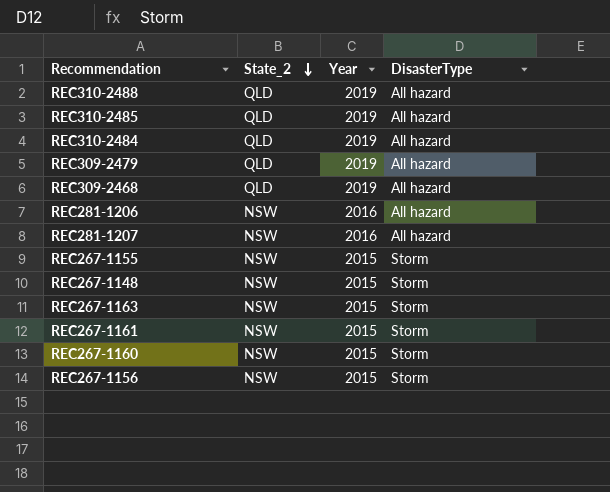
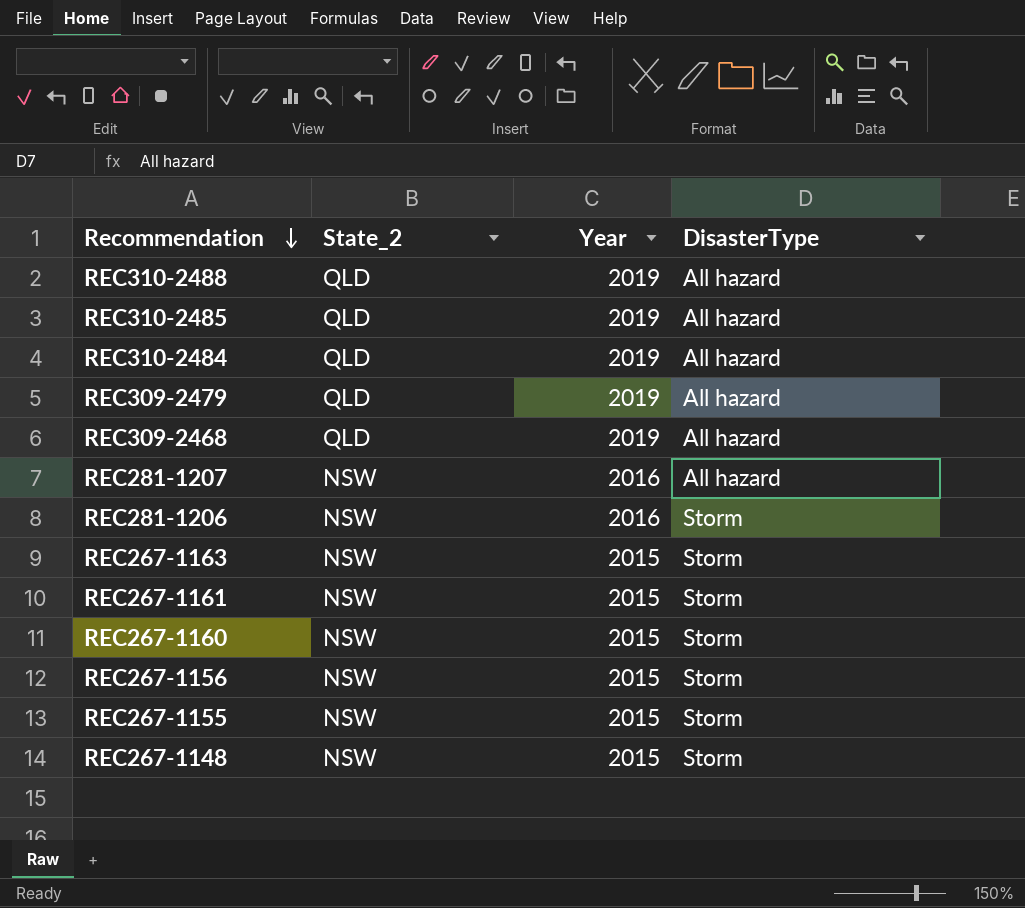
row order: State_2 descending -> Recommendation descending
REC281-1206 | DisasterType: All hazard -> Storm

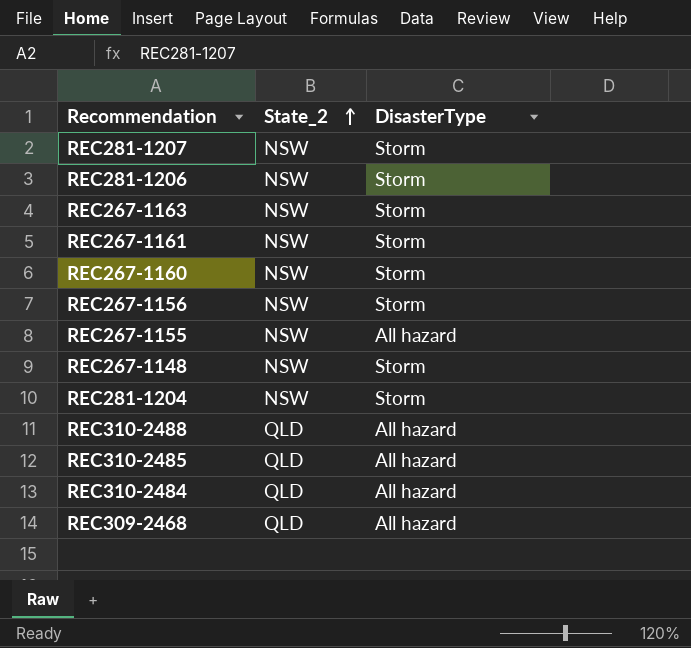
row order: Recommendation descending -> State_2 ascending
column Year | position: 3 -> none
row REC309-2479: QLD | 2019 | All hazard -> none
REC281-1207 | DisasterType: All hazard -> Storm
REC267-1155 | DisasterType: Storm -> All hazard
row REC281-1204: none -> NSW | Storm

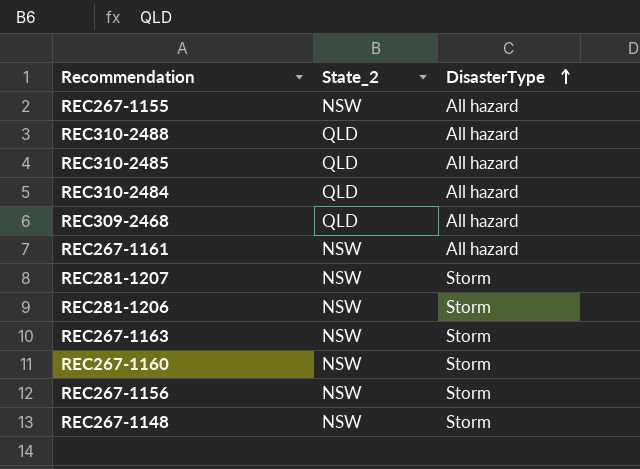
row order: State_2 ascending -> DisasterType ascending
row REC281-1204: NSW | Storm -> none
REC267-1161 | DisasterType: Storm -> All hazard

